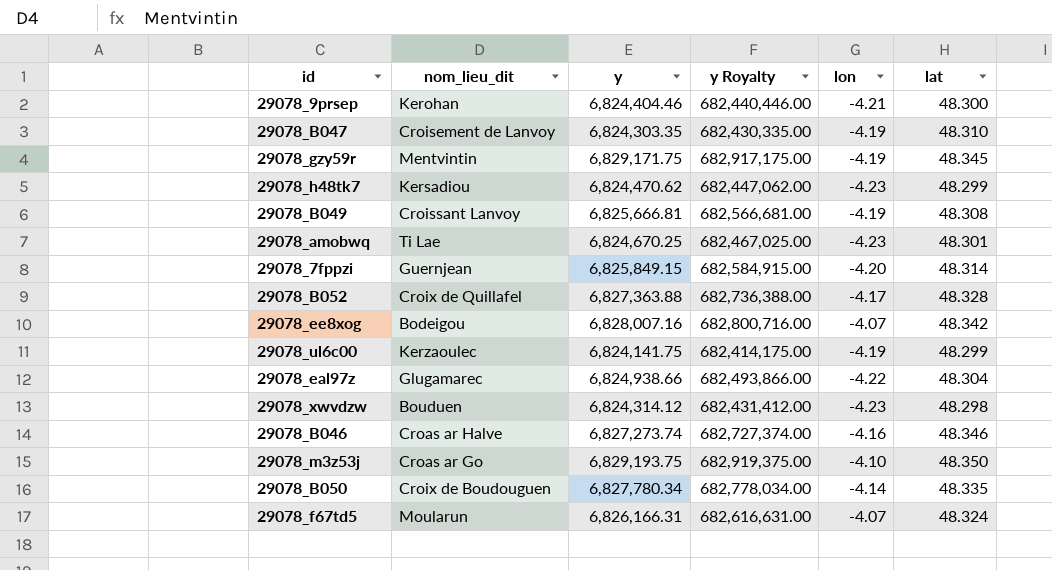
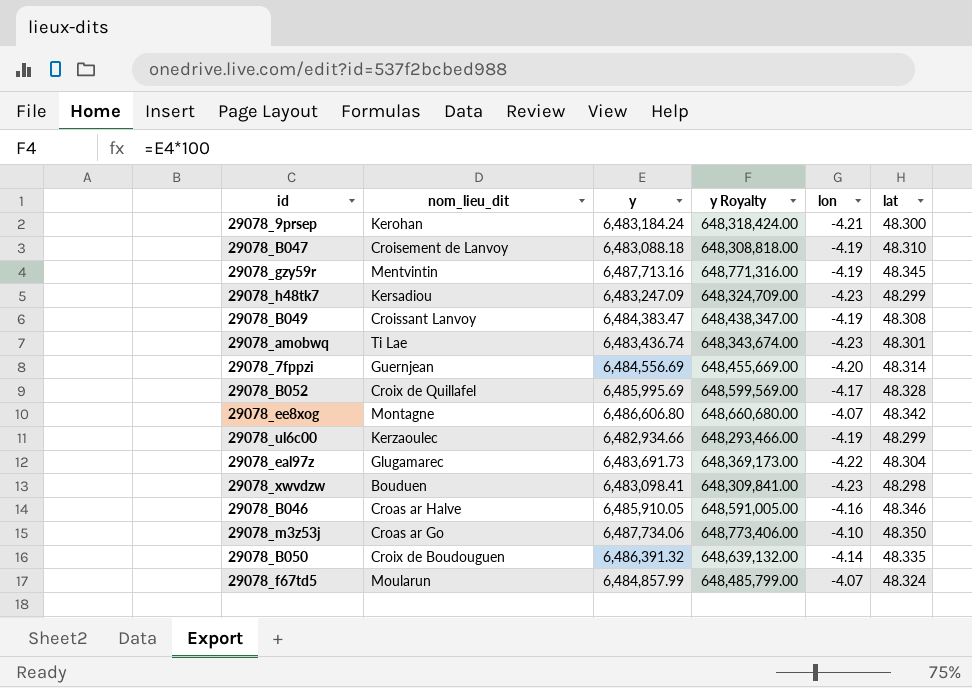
29078_9prsep | y: 6,824,404.46 -> 6,483,184.24
29078_9prsep | y Royalty: 682,440,446.00 -> 648,318,424.00
29078_B047 | y: 6,824,303.35 -> 6,483,088.18
29078_B047 | y Royalty: 682,430,335.00 -> 648,308,818.00
29078_gzy59r | y: 6,829,171.75 -> 6,487,713.16
29078_gzy59r | y Royalty: 682,917,175.00 -> 648,771,316.00
29078_h48tk7 | y: 6,824,470.62 -> 6,483,247.09
29078_h48tk7 | y Royalty: 682,447,062.00 -> 648,324,709.00
29078_B049 | y: 6,825,666.81 -> 6,484,383.47
29078_B049 | y Royalty: 682,566,681.00 -> 648,438,347.00
29078_amobwq | y: 6,824,670.25 -> 6,483,436.74
29078_amobwq | y Royalty: 682,467,025.00 -> 648,343,674.00
29078_7fppzi | y: 6,825,849.15 -> 6,484,556.69
29078_7fppzi | y Royalty: 682,584,915.00 -> 648,455,669.00
29078_B052 | y: 6,827,363.88 -> 6,485,995.69
29078_B052 | y Royalty: 682,736,388.00 -> 648,599,569.00
29078_ee8xog | nom_lieu_dit: Bodeigou -> Montagne
29078_ee8xog | y: 6,828,007.16 -> 6,486,606.80
29078_ee8xog | y Royalty: 682,800,716.00 -> 648,660,680.00
29078_ul6c00 | y: 6,824,141.75 -> 6,482,934.66
29078_ul6c00 | y Royalty: 682,414,175.00 -> 648,293,466.00
29078_eal97z | y: 6,824,938.66 -> 6,483,691.73
29078_eal97z | y Royalty: 682,493,866.00 -> 648,369,173.00
29078_xwvdzw | y: 6,824,314.12 -> 6,483,098.41
29078_xwvdzw | y Royalty: 682,431,412.00 -> 648,309,841.00
29078_B046 | y: 6,827,273.74 -> 6,485,910.05
29078_B046 | y Royalty: 682,727,374.00 -> 648,591,005.00
29078_m3z53j | y: 6,829,193.75 -> 6,487,734.06
29078_m3z53j | y Royalty: 682,919,375.00 -> 648,773,406.00
29078_B050 | y: 6,827,780.34 -> 6,486,391.32
29078_B050 | y Royalty: 682,778,034.00 -> 648,639,132.00
29078_f67td5 | y: 6,826,166.31 -> 6,484,857.99
29078_f67td5 | y Royalty: 682,616,631.00 -> 648,485,799.00

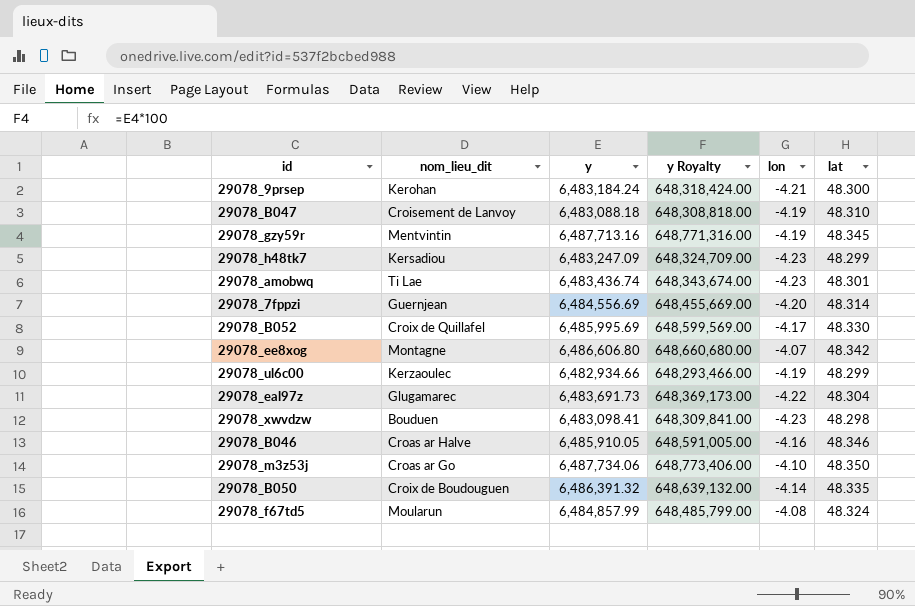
row 29078_B049: Croissant Lanvoy | 6,484,383.47 | 648,438,347.00 | -4.19 | 48.308 -> none
29078_B052 | lat: 48.328 -> 48.330
29078_f67td5 | lon: -4.07 -> -4.08

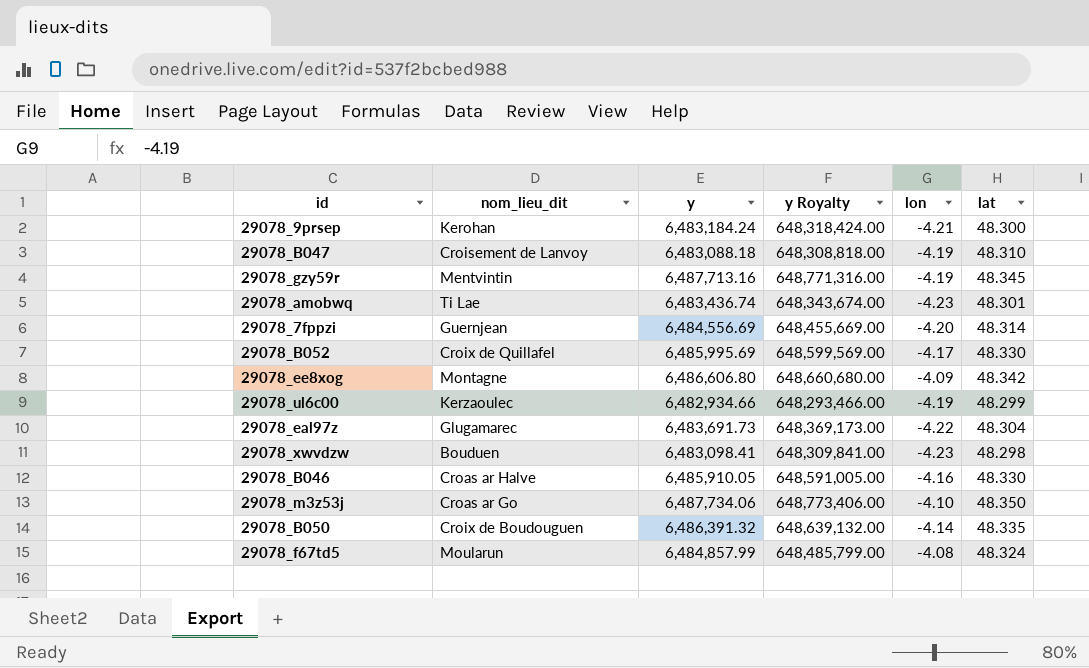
row 29078_h48tk7: Kersadiou | 6,483,247.09 | 648,324,709.00 | -4.23 | 48.299 -> none
29078_ee8xog | lon: -4.07 -> -4.09
29078_B046 | lat: 48.346 -> 48.330

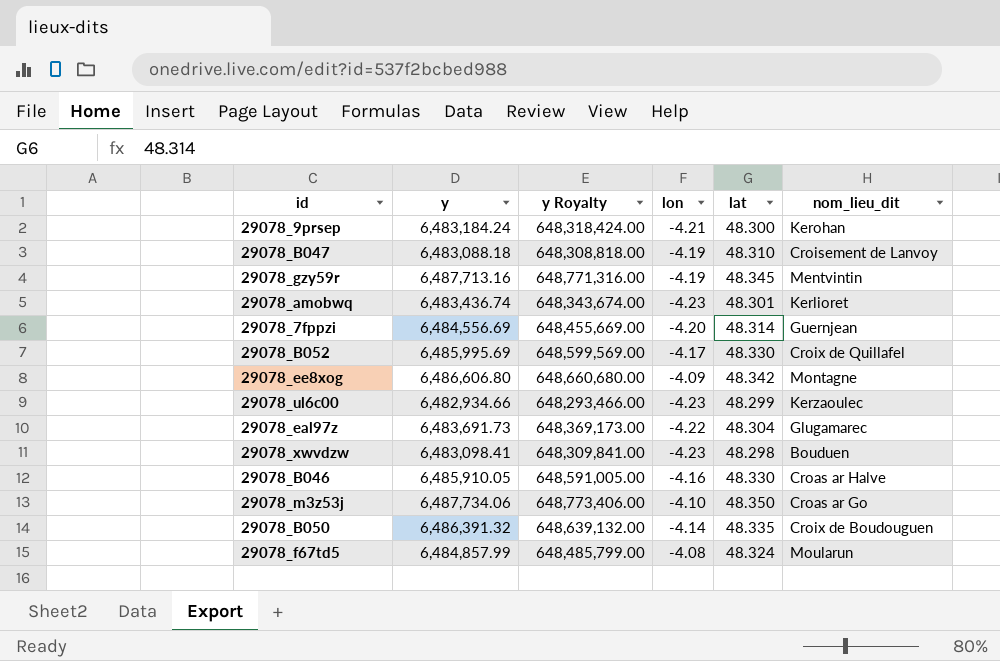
column nom_lieu_dit | position: 2 -> 6
29078_amobwq | nom_lieu_dit: Ti Lae -> Kerlioret
29078_ul6c00 | lon: -4.19 -> -4.23

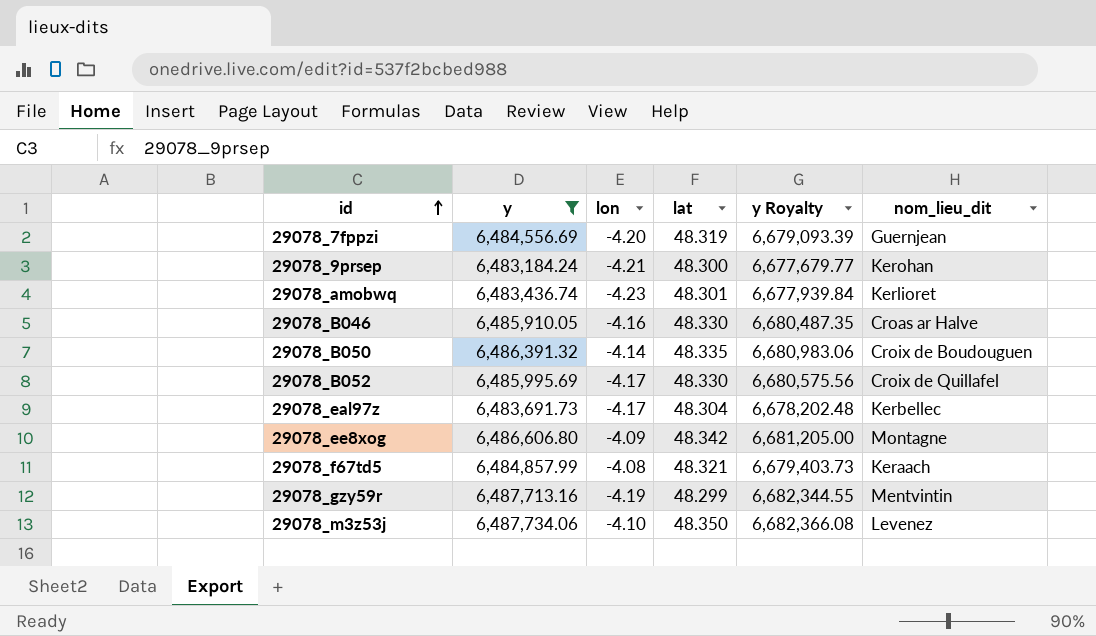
filter: none -> y >= 6,483,184.24
row order: none -> id ascending
column y Royalty | formula: [y] * 100 -> [y] * 1.03
column y Royalty | position: 3 -> 5
29078_7fppzi | lat: 48.314 -> 48.319
29078_eal97z | lon: -4.22 -> -4.17
29078_eal97z | nom_lieu_dit: Glugamarec -> Kerbellec
29078_f67td5 | lat: 48.324 -> 48.321
29078_f67td5 | nom_lieu_dit: Moularun -> Keraach
29078_gzy59r | lat: 48.345 -> 48.299
29078_m3z53j | nom_lieu_dit: Croas ar Go -> Levenez

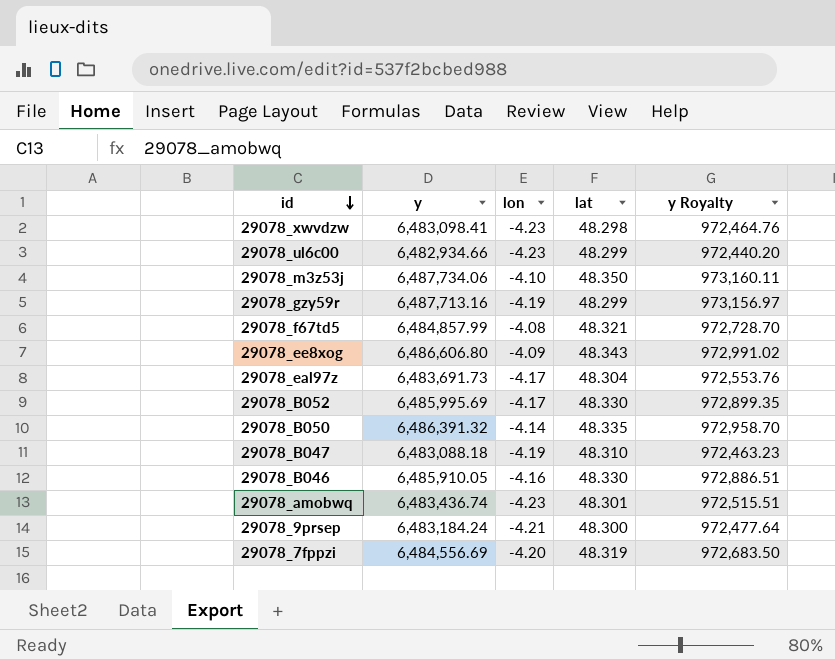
filter: y >= 6,483,184.24 -> none
row order: id ascending -> id descending
column nom_lieu_dit | position: 6 -> none
column y Royalty | formula: [y] * 1.03 -> [y] * 0.15
29078_ee8xog | lat: 48.342 -> 48.343

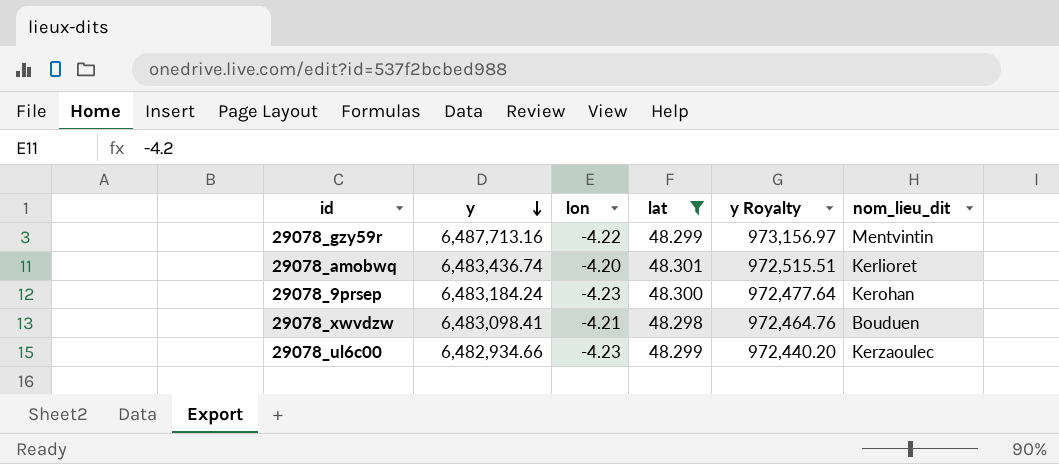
filter: none -> lat <= 48.301
row order: id descending -> y descending
column nom_lieu_dit | position: none -> 6
29078_gzy59r | lon: -4.19 -> -4.22
29078_amobwq | lon: -4.23 -> -4.20
29078_9prsep | lon: -4.21 -> -4.23
29078_xwvdzw | lon: -4.23 -> -4.21

